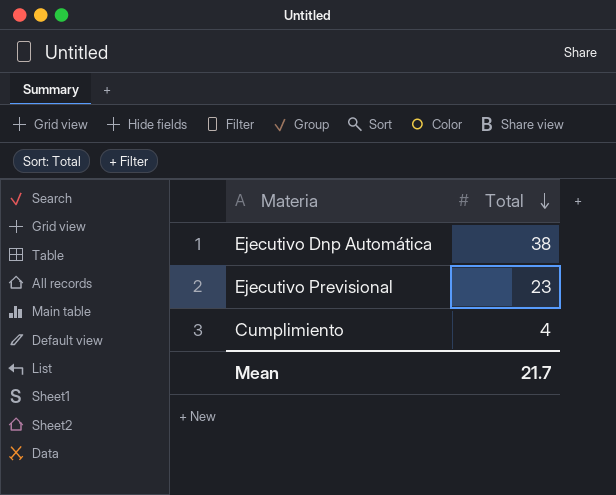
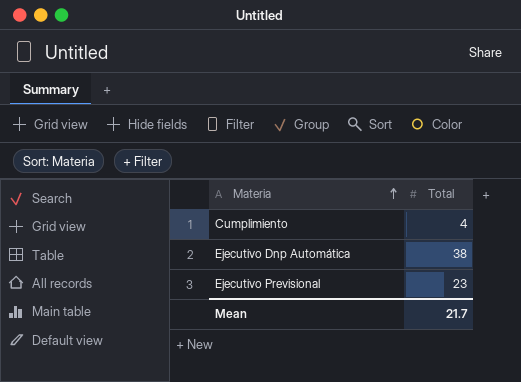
row order: Total descending -> Materia ascending

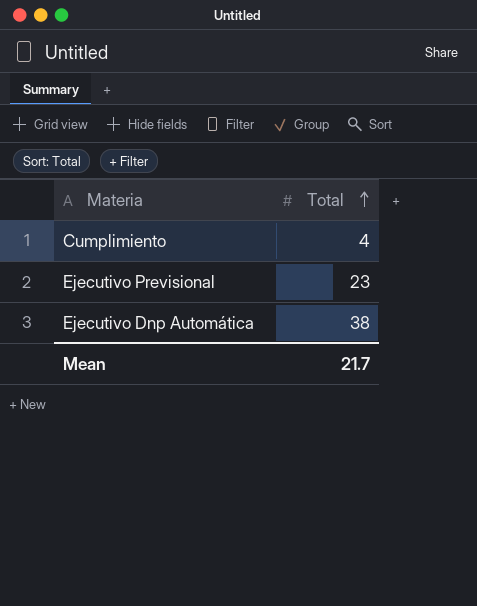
row order: Materia ascending -> Total ascending

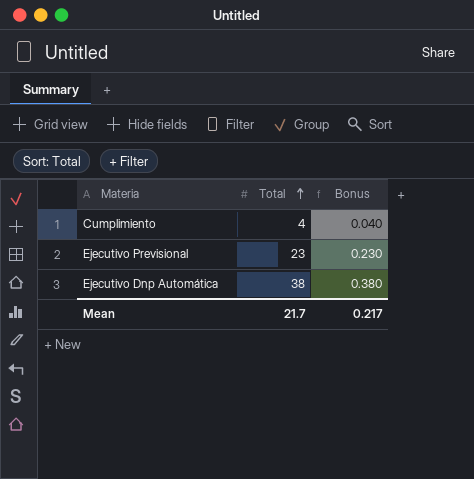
column Bonus | formula: none -> [Total] * 0.01

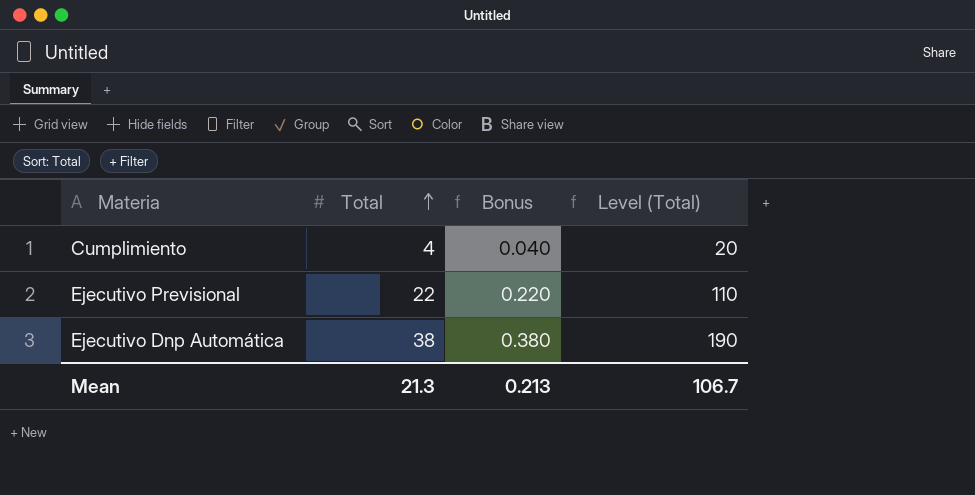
column Level (Total) | formula: none -> [Total] * 5
Ejecutivo Previsional | Total: 23 -> 22
Ejecutivo Previsional | Bonus: 0.230 -> 0.220
Mean | Total: 21.7 -> 21.3
Mean | Bonus: 0.217 -> 0.213

